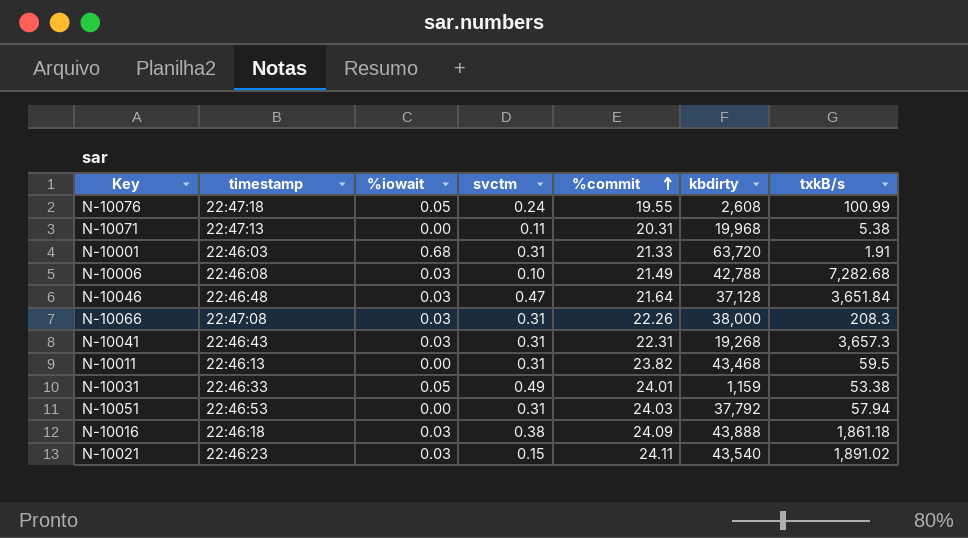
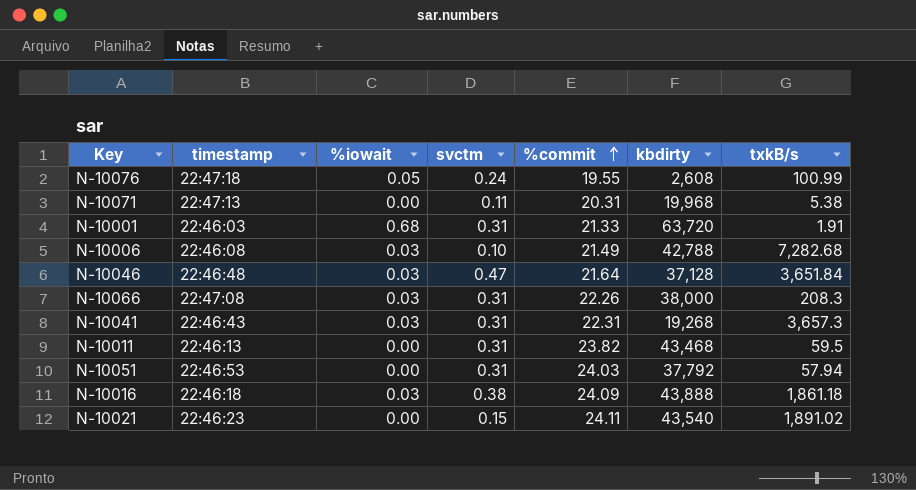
row N-10031: 22:46:33 | 0.05 | 0.49 | 24.01 | 1,159 | 53.38 -> none
N-10021 | %iowait: 0.03 -> 0.00

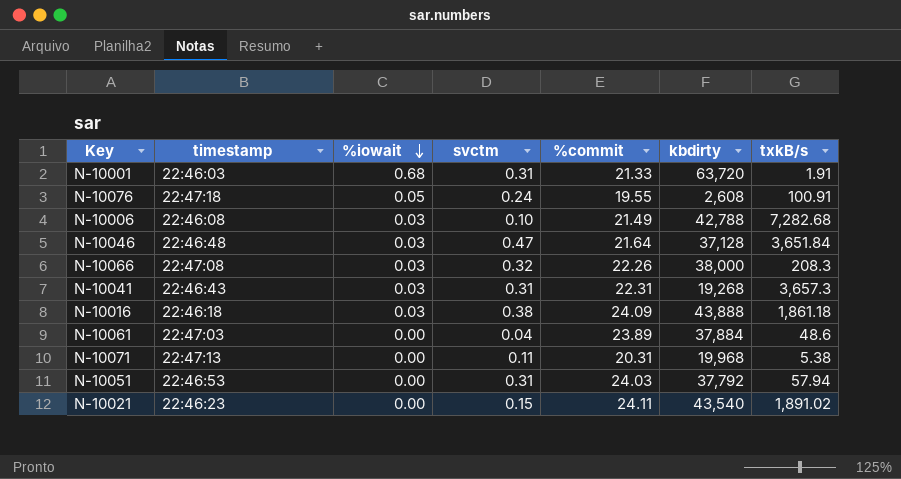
row order: %commit ascending -> %iowait descending
row N-10011: 22:46:13 | 0.00 | 0.31 | 23.82 | 43,468 | 59.5 -> none
N-10076 | txkB/s: 100.99 -> 100.91
N-10066 | svctm: 0.31 -> 0.32
row N-10061: none -> 22:47:03 | 0.00 | 0.04 | 23.89 | 37,884 | 48.6

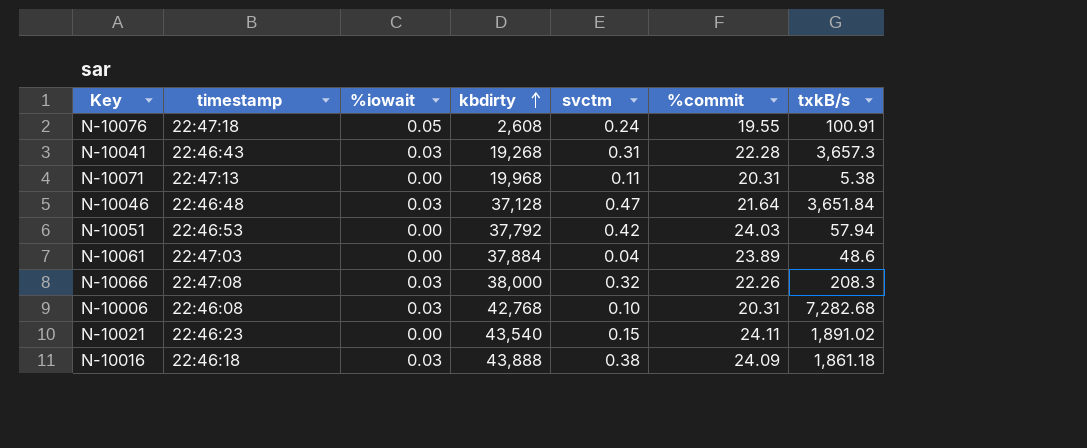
row order: %iowait descending -> kbdirty ascending
column kbdirty | position: 6 -> 4
row N-10001: 22:46:03 | 0.68 | 0.31 | 21.33 | 63,720 | 1.91 -> none
N-10041 | %commit: 22.31 -> 22.28
N-10051 | svctm: 0.31 -> 0.42
N-10006 | kbdirty: 42,788 -> 42,768
N-10006 | %commit: 21.49 -> 20.31

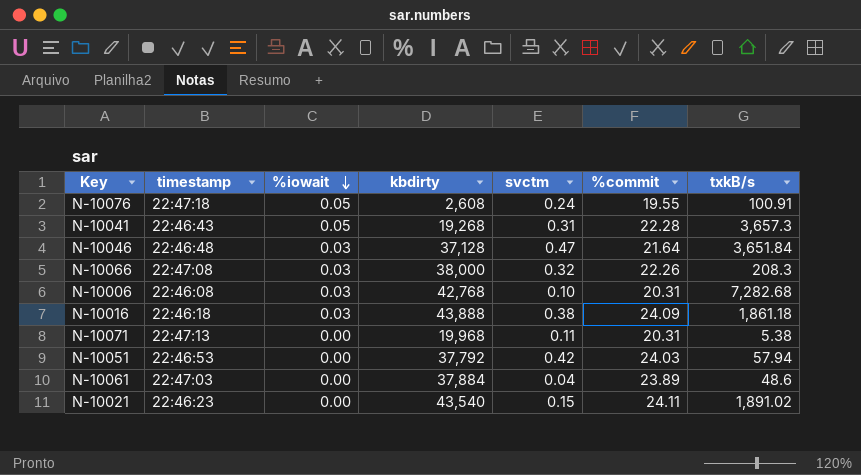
row order: kbdirty ascending -> %iowait descending
N-10041 | %iowait: 0.03 -> 0.05

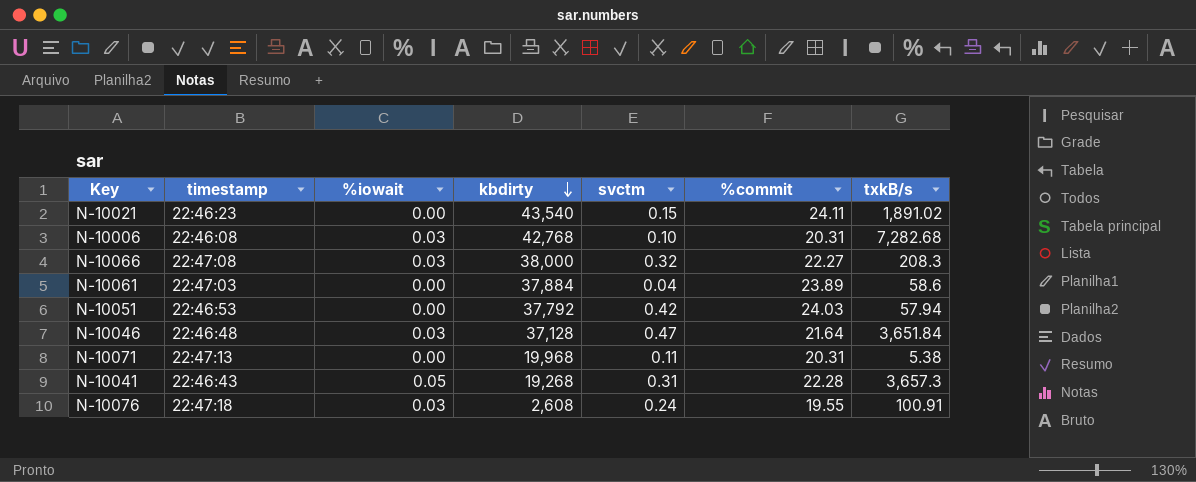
row order: %iowait descending -> kbdirty descending
row N-10016: 22:46:18 | 0.03 | 43,888 | 0.38 | 24.09 | 1,861.18 -> none
N-10066 | %commit: 22.26 -> 22.27
N-10061 | txkB/s: 48.6 -> 58.6
N-10076 | %iowait: 0.05 -> 0.03

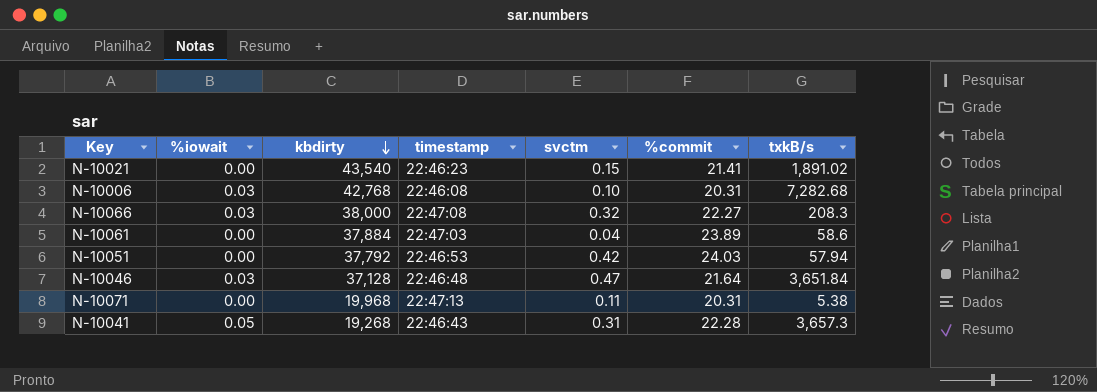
column timestamp | position: 2 -> 4
row N-10076: 22:47:18 | 0.03 | 2,608 | 0.24 | 19.55 | 100.91 -> none
N-10021 | %commit: 24.11 -> 21.41

